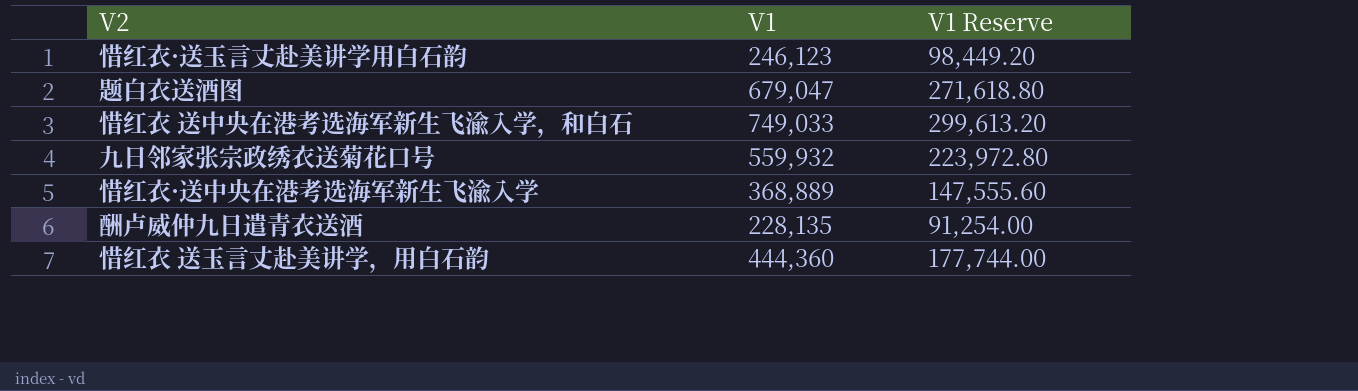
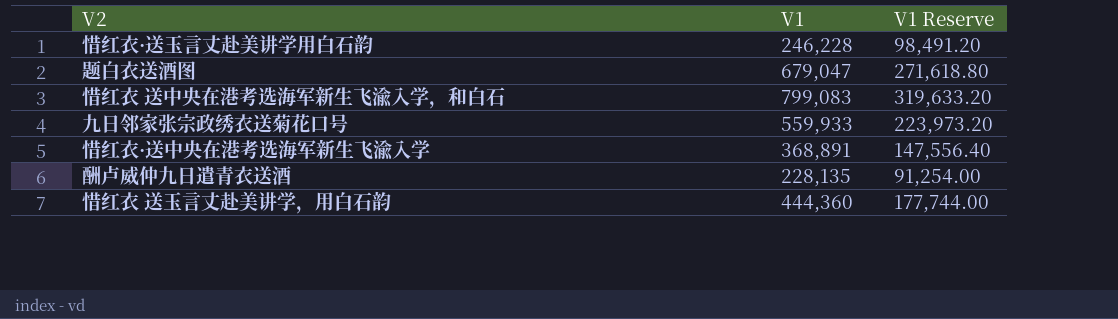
惜红衣·送玉言丈赴美讲学用白石韵 | V1: 246,123 -> 246,228
惜红衣·送玉言丈赴美讲学用白石韵 | V1 Reserve: 98,449.20 -> 98,491.20
惜红衣 送中央在港考选海军新生飞渝入学，和白石 | V1: 749,033 -> 799,083
惜红衣 送中央在港考选海军新生飞渝入学，和白石 | V1 Reserve: 299,613.20 -> 319,633.20
九日邻家张宗政绣衣送菊花口号 | V1: 559,932 -> 559,933
九日邻家张宗政绣衣送菊花口号 | V1 Reserve: 223,972.80 -> 223,973.20
惜红衣·送中央在港考选海军新生飞渝入学 | V1: 368,889 -> 368,891
惜红衣·送中央在港考选海军新生飞渝入学 | V1 Reserve: 147,555.60 -> 147,556.40

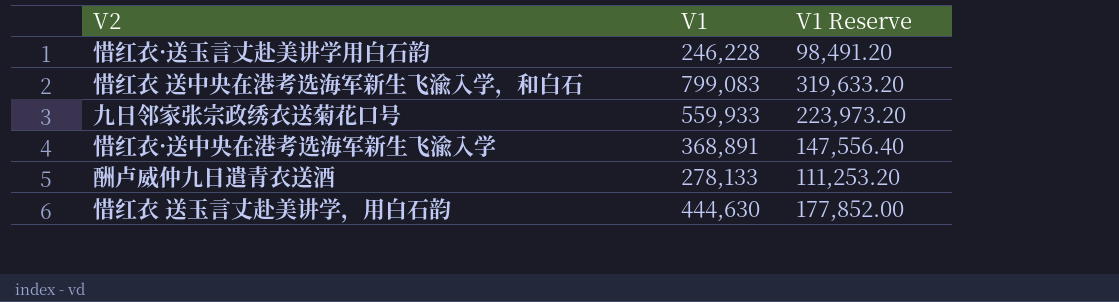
row 题白衣送酒图: 679,047 | 271,618.80 -> none
酬卢威仲九日遣青衣送酒 | V1: 228,135 -> 278,133
酬卢威仲九日遣青衣送酒 | V1 Reserve: 91,254.00 -> 111,253.20
惜红衣 送玉言丈赴美讲学，用白石韵 | V1: 444,360 -> 444,630
惜红衣 送玉言丈赴美讲学，用白石韵 | V1 Reserve: 177,744.00 -> 177,852.00

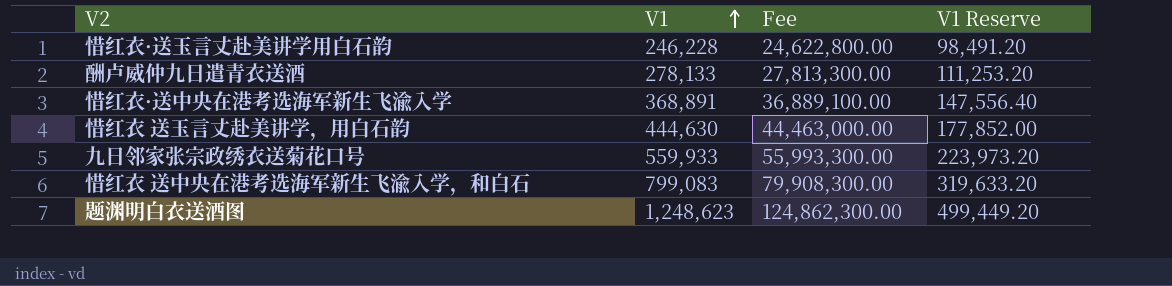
row order: none -> V1 ascending
column Fee | formula: none -> [V1] * 100
row 题渊明白衣送酒图: none -> 1,248,623 | 124,862,300.00 | 499,449.20

